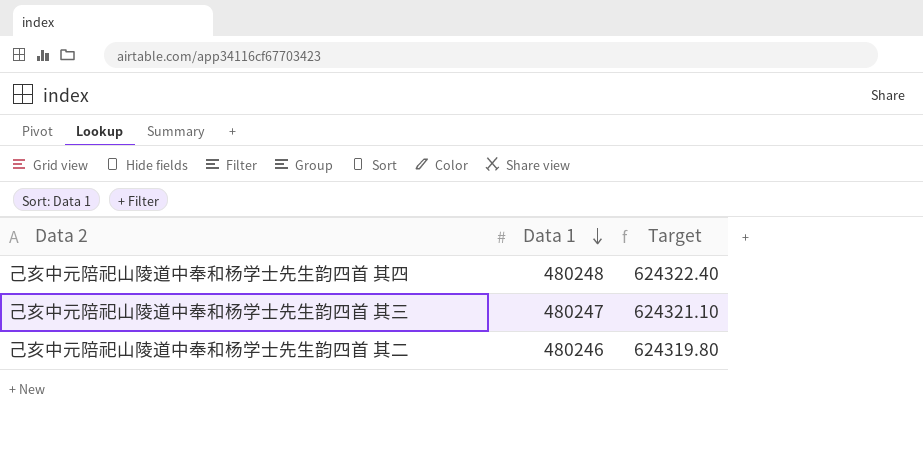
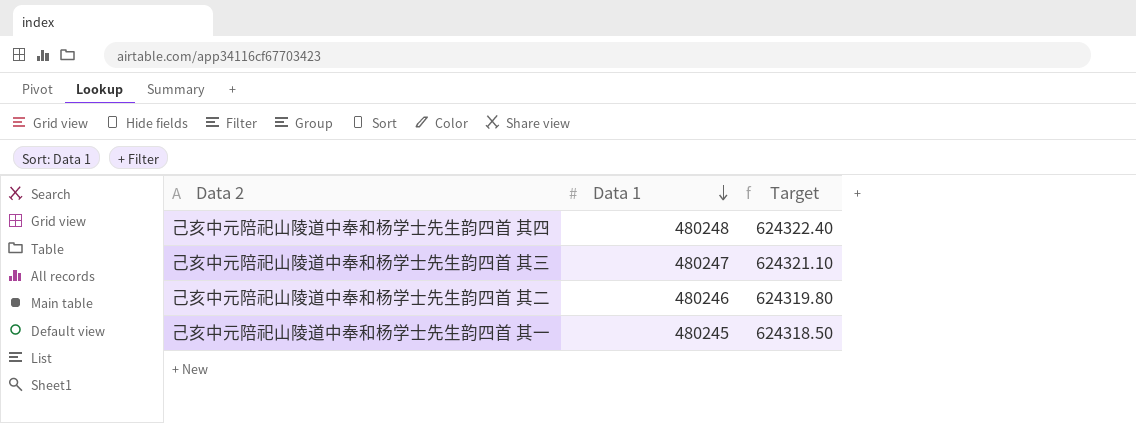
row 己亥中元陪祀山陵道中奉和杨学士先生韵四首 其一: none -> 480245 | 624318.50

